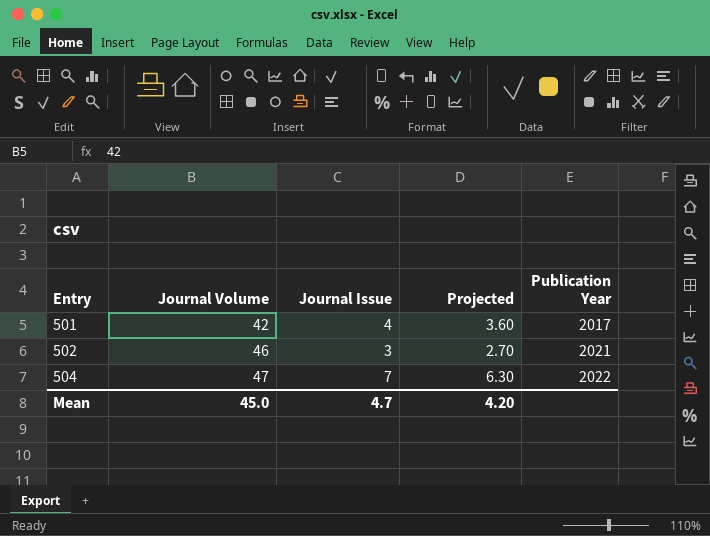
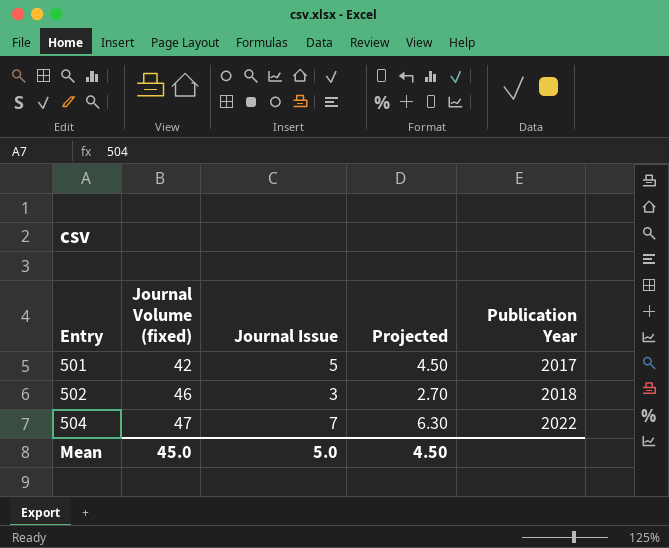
column name: Journal Volume -> Journal Volume (fixed)
501 | Journal Issue: 4 -> 5
501 | Projected: 3.60 -> 4.50
502 | Publication Year: 2021 -> 2018
Mean | Journal Issue: 4.7 -> 5.0
Mean | Projected: 4.20 -> 4.50

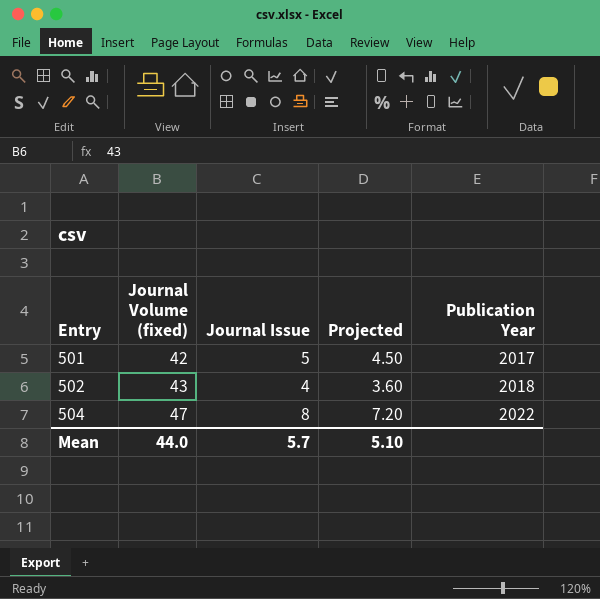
502 | Journal Volume (fixed): 46 -> 43
502 | Journal Issue: 3 -> 4
502 | Projected: 2.70 -> 3.60
504 | Journal Issue: 7 -> 8
504 | Projected: 6.30 -> 7.20
Mean | Journal Volume (fixed): 45.0 -> 44.0
Mean | Journal Issue: 5.0 -> 5.7
Mean | Projected: 4.50 -> 5.10

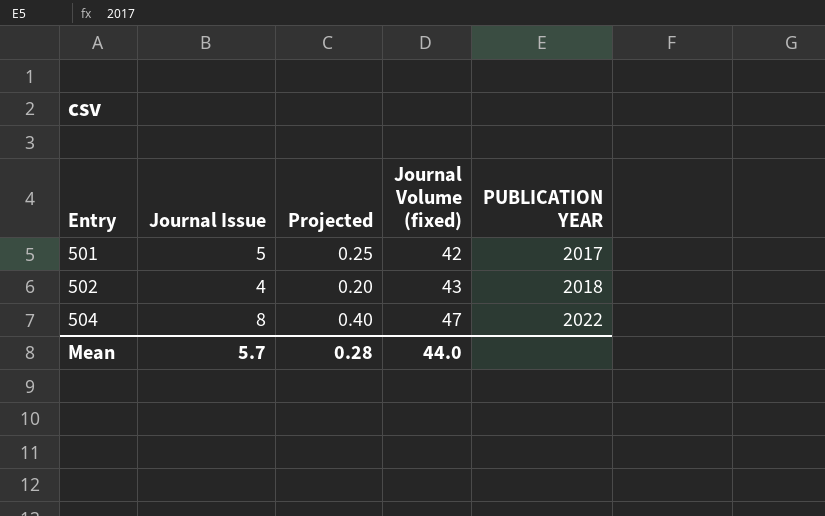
column Projected | formula: [Journal Issue] * 0.9 -> [Journal Issue] * 0.05
column Journal Volume (fixed) | position: 2 -> 4
column name: Publication Year -> PUBLICATION YEAR
Mean | Projected: 5.10 -> 0.28

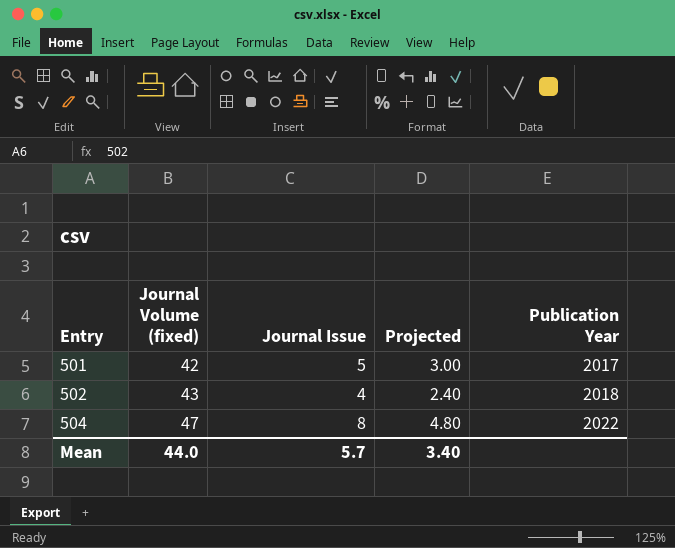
column Journal Volume (fixed) | position: 4 -> 2
column Projected | formula: [Journal Issue] * 0.05 -> [Journal Issue] * 0.6
column name: PUBLICATION YEAR -> Publication Year
Mean | Projected: 0.28 -> 3.40

